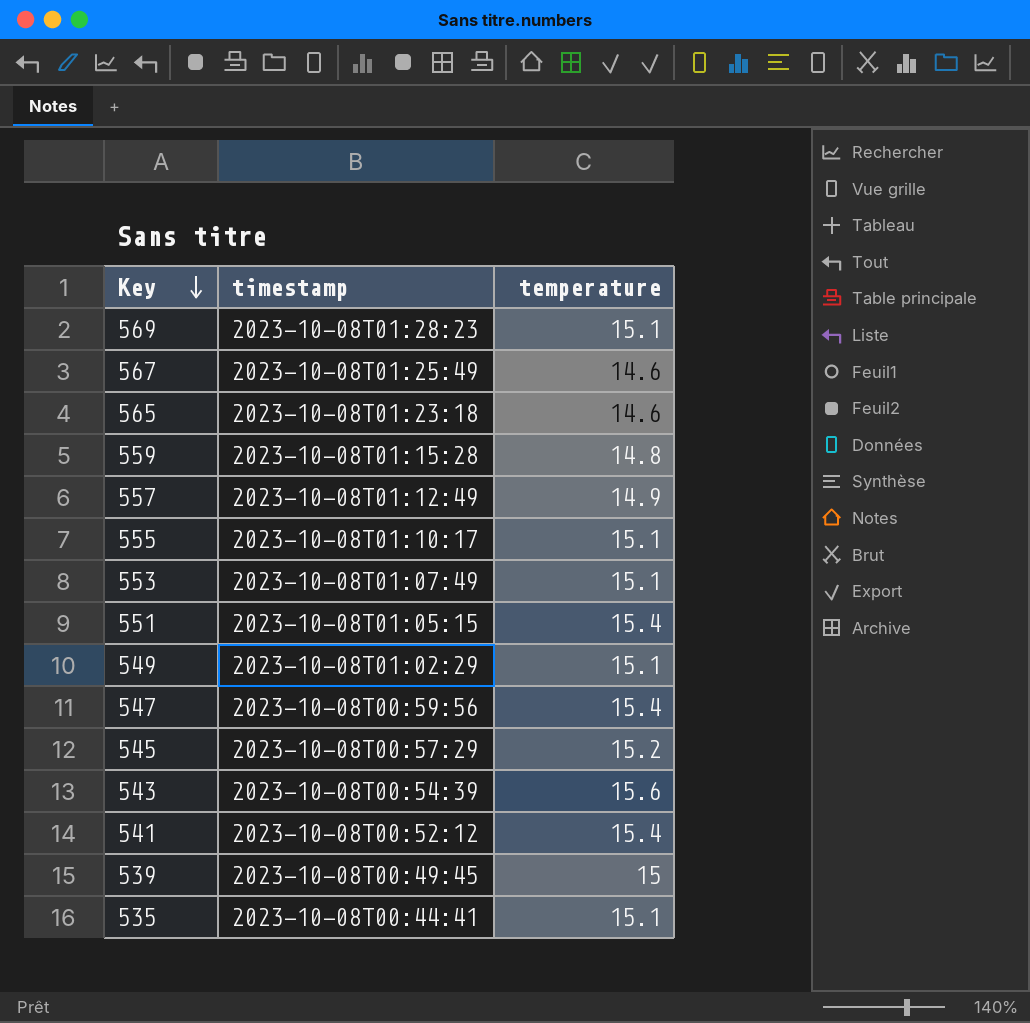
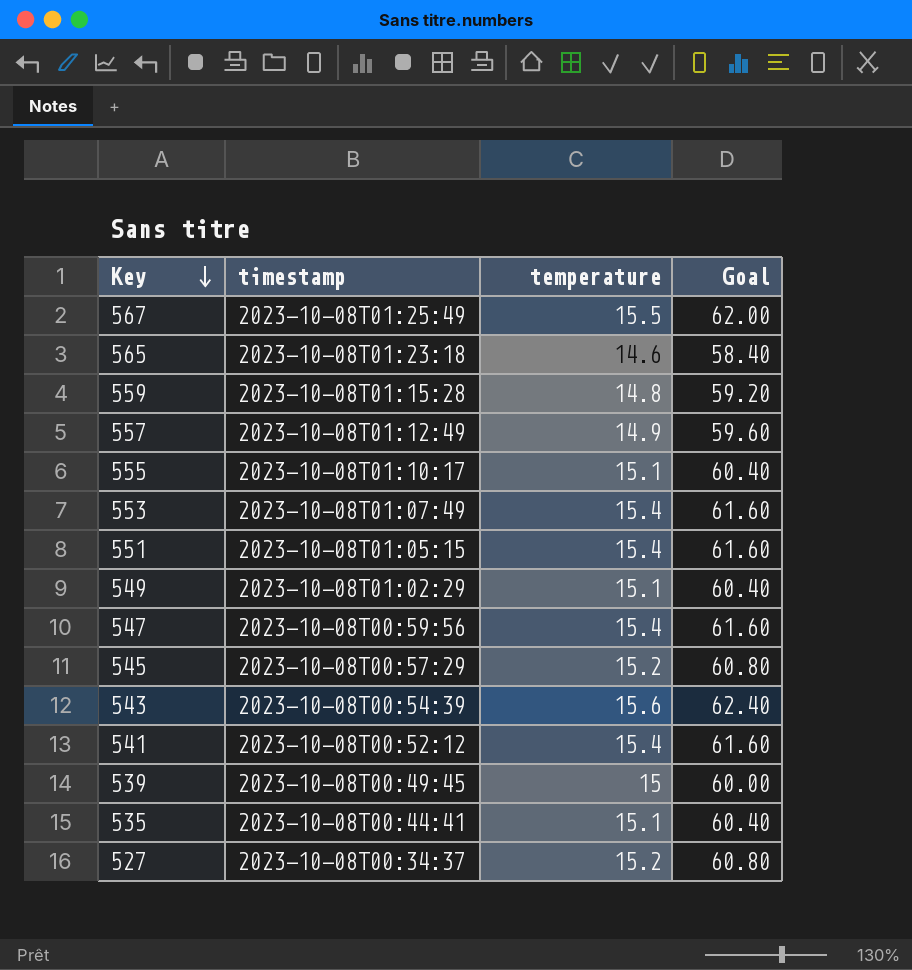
column Goal | formula: none -> [temperature] * 4
row 569: 2023-10-08T01:28:23 | 15.1 -> none
567 | temperature: 14.6 -> 15.5
553 | temperature: 15.1 -> 15.4
row 527: none -> 2023-10-08T00:34:37 | 15.2 | 60.80

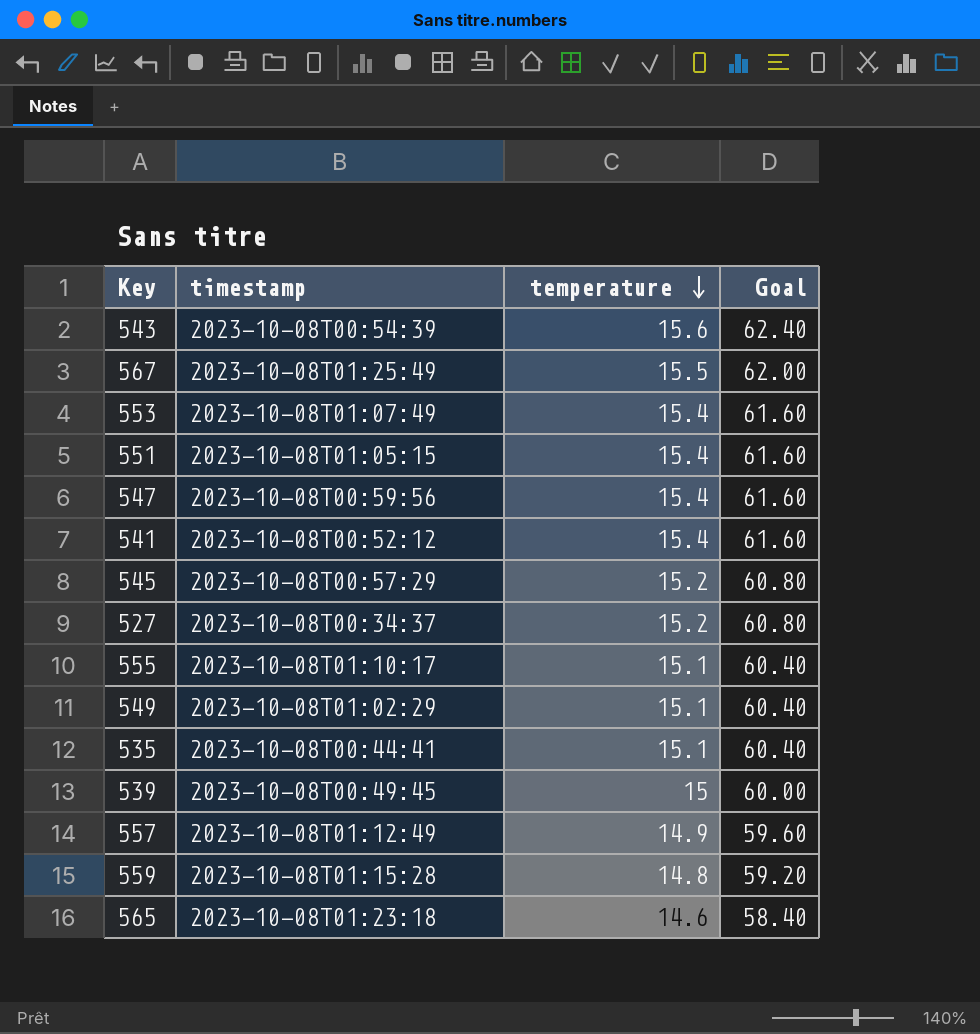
row order: Key descending -> temperature descending

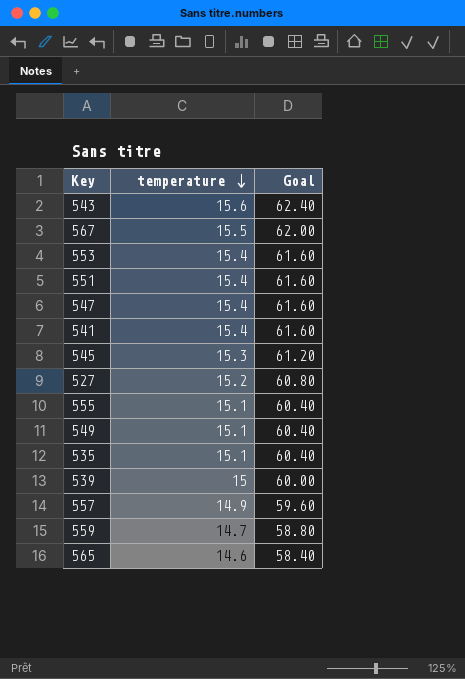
column timestamp | position: 2 -> none
545 | temperature: 15.2 -> 15.3
545 | Goal: 60.80 -> 61.20
559 | temperature: 14.8 -> 14.7
559 | Goal: 59.20 -> 58.80

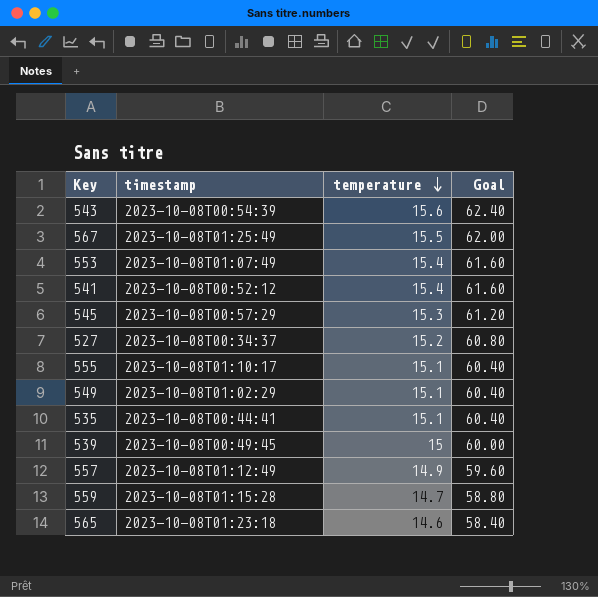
column timestamp | position: none -> 2
row 551: 15.4 | 61.60 -> none
row 547: 15.4 | 61.60 -> none

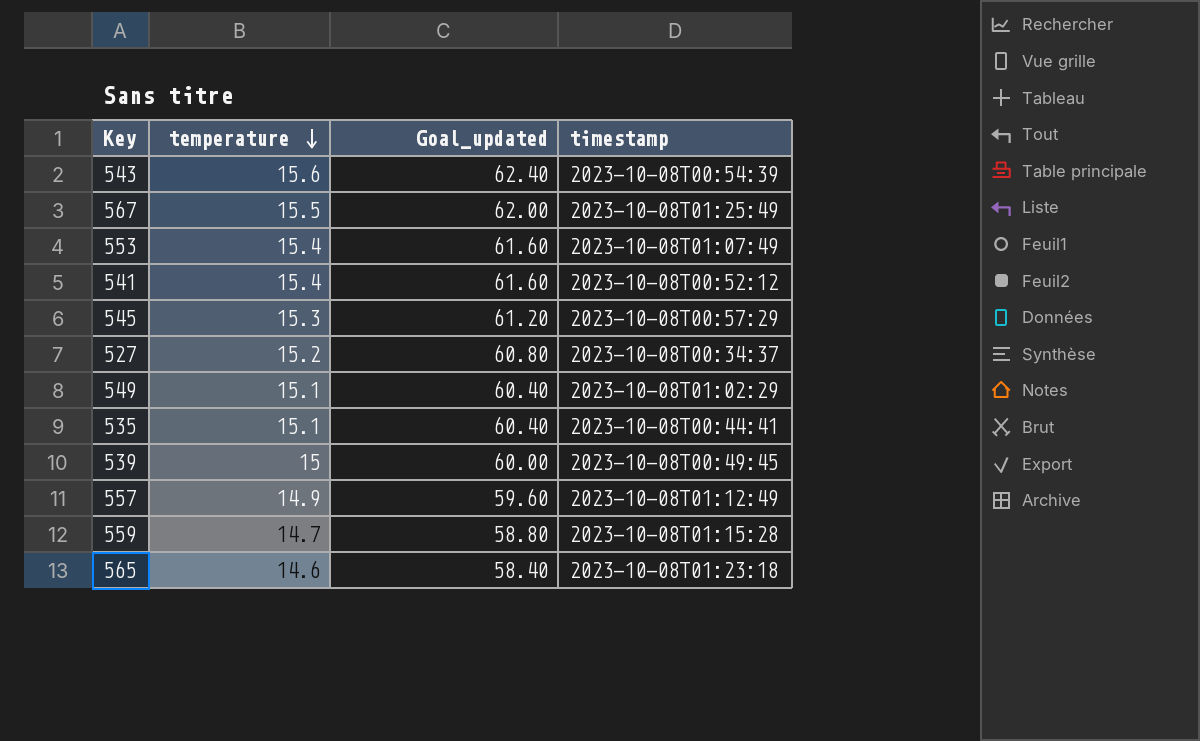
column name: Goal -> Goal_updated
column timestamp | position: 2 -> 4
row 555: 2023-10-08T01:10:17 | 15.1 | 60.40 -> none

